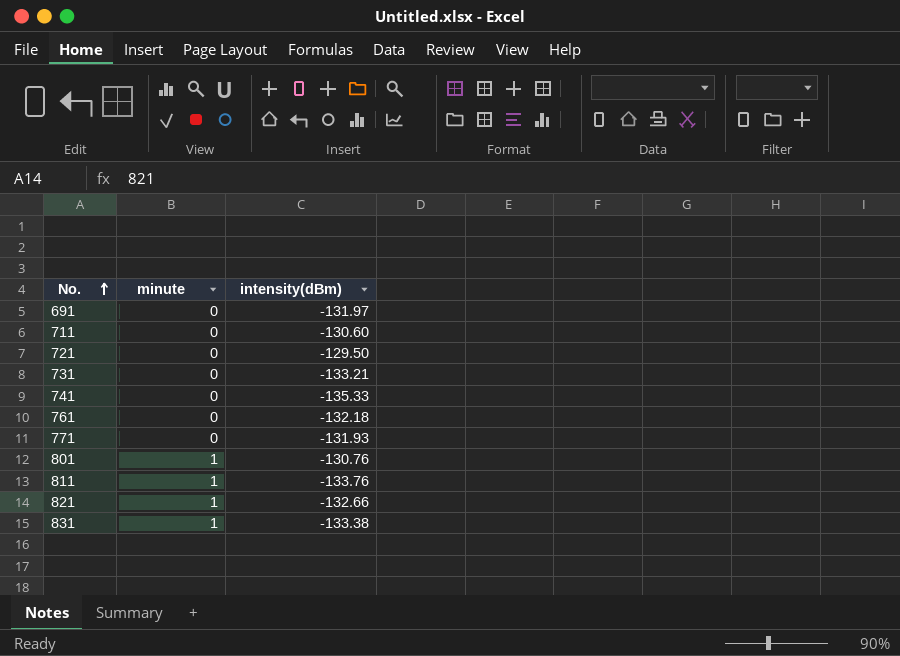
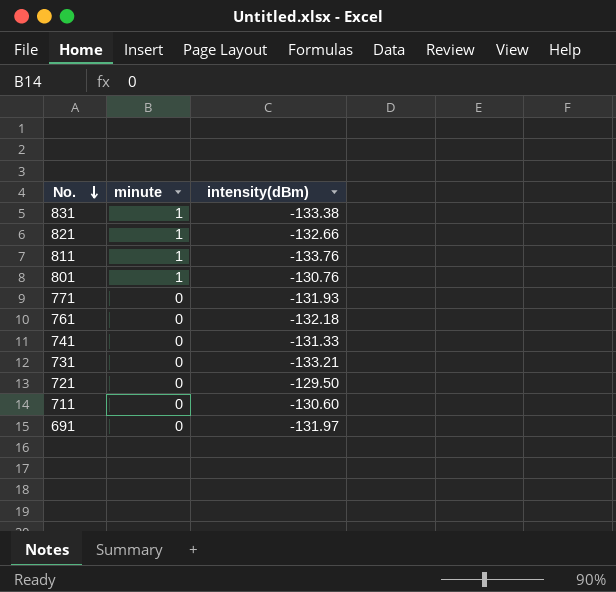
row order: No. ascending -> No. descending
741 | intensity(dBm): -135.33 -> -131.33

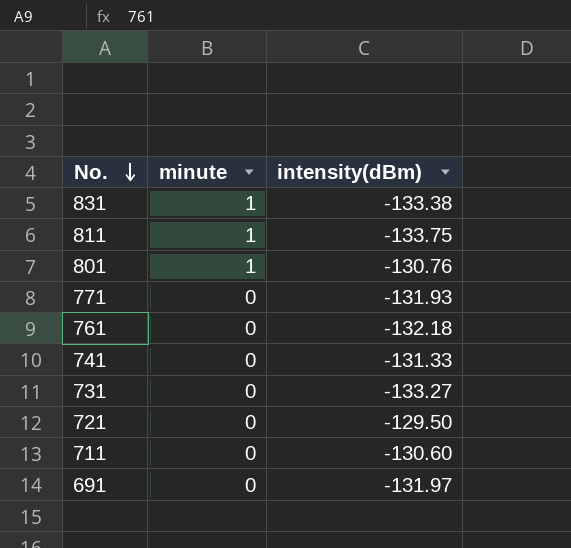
row 821: 1 | -132.66 -> none
811 | intensity(dBm): -133.76 -> -133.75
731 | intensity(dBm): -133.21 -> -133.27

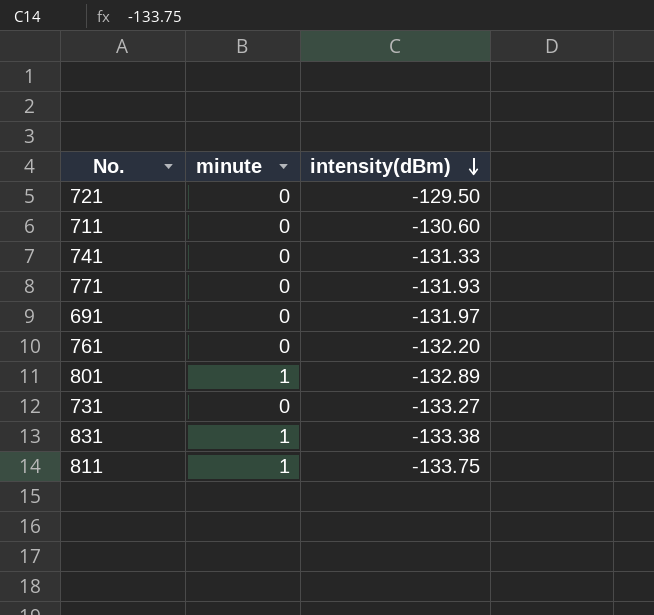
row order: No. descending -> intensity(dBm) descending
761 | intensity(dBm): -132.18 -> -132.20
801 | intensity(dBm): -130.76 -> -132.89

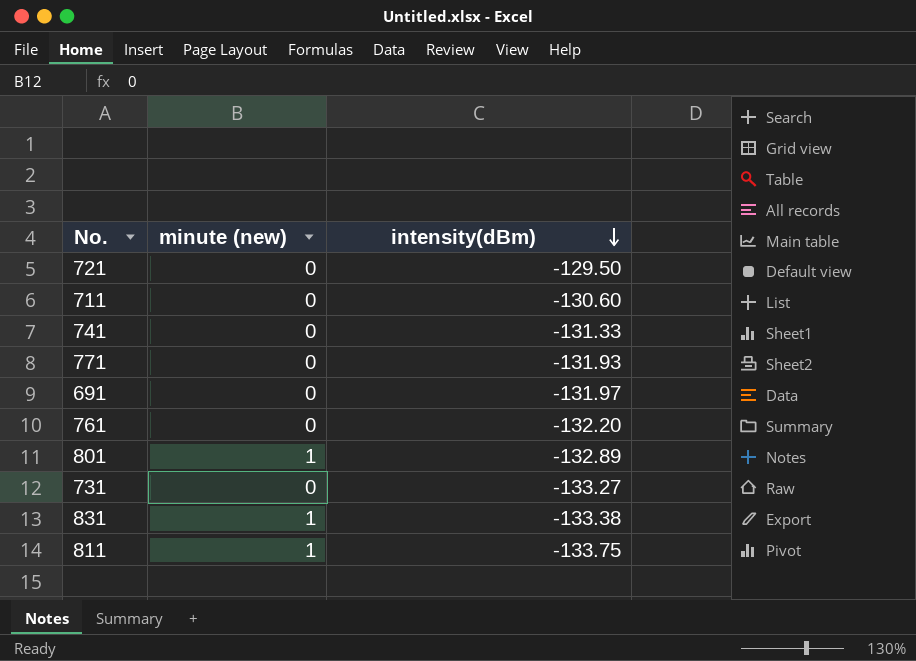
column name: minute -> minute (new)

